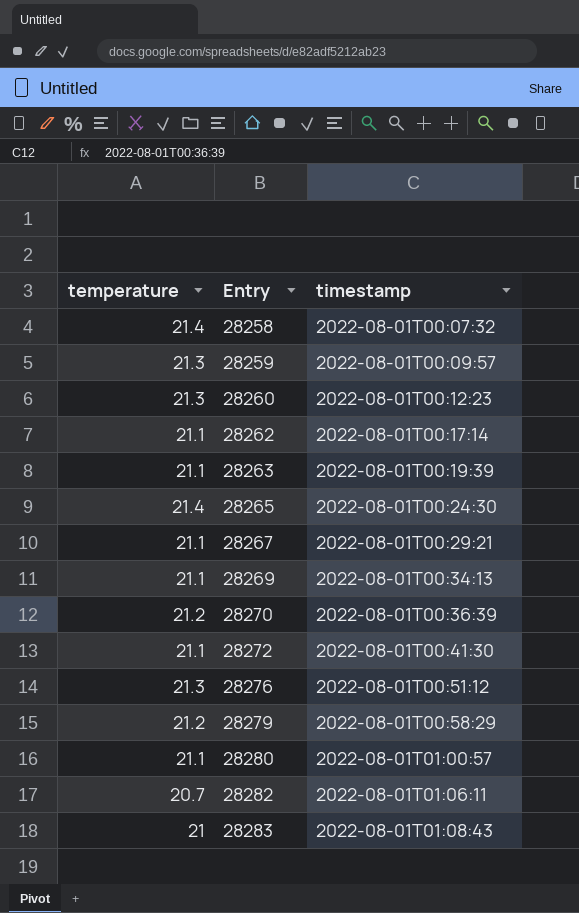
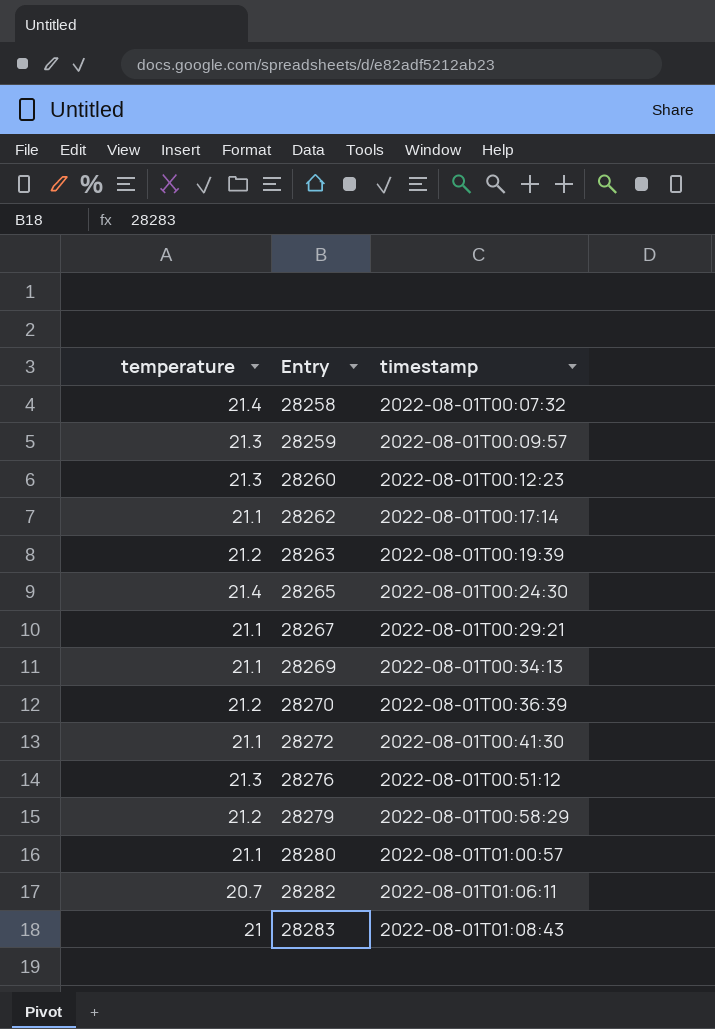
28263 | temperature: 21.1 -> 21.2

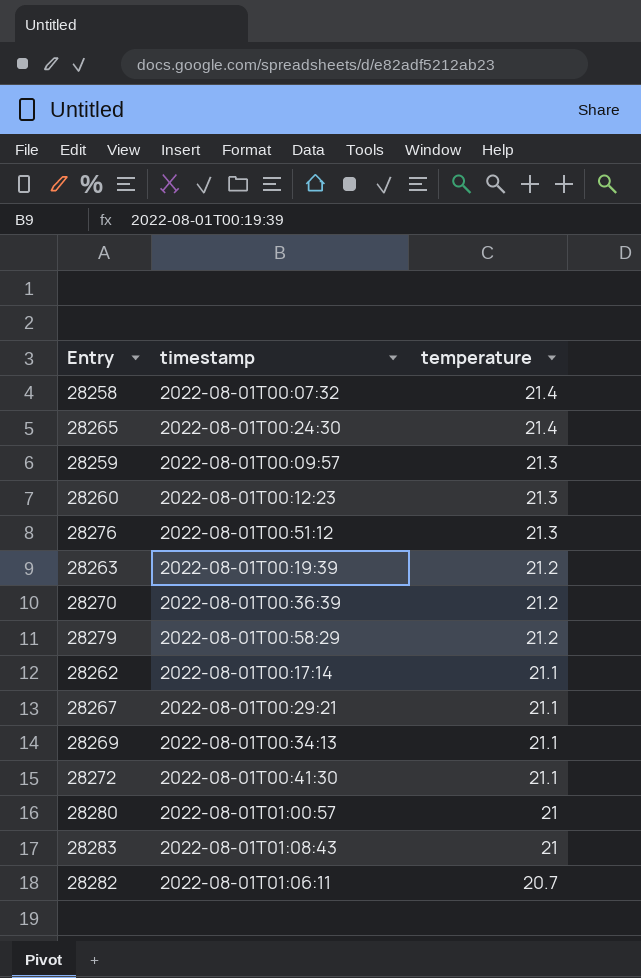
row order: Entry ascending -> temperature descending
column temperature | position: 1 -> 3
28280 | temperature: 21.1 -> 21

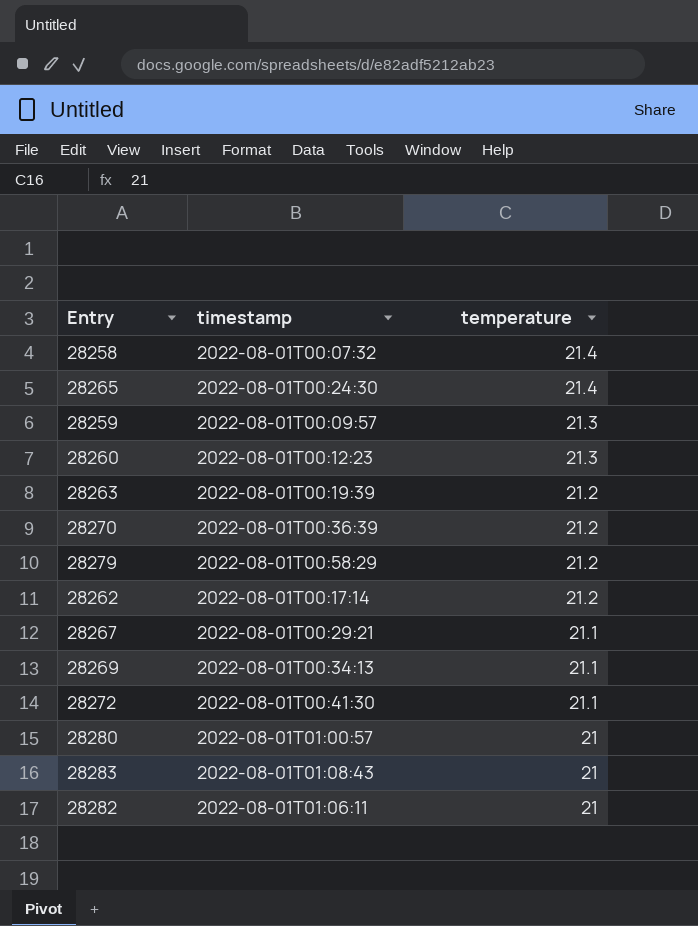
row 28276: 2022-08-01T00:51:12 | 21.3 -> none
28262 | temperature: 21.1 -> 21.2
28282 | temperature: 20.7 -> 21

